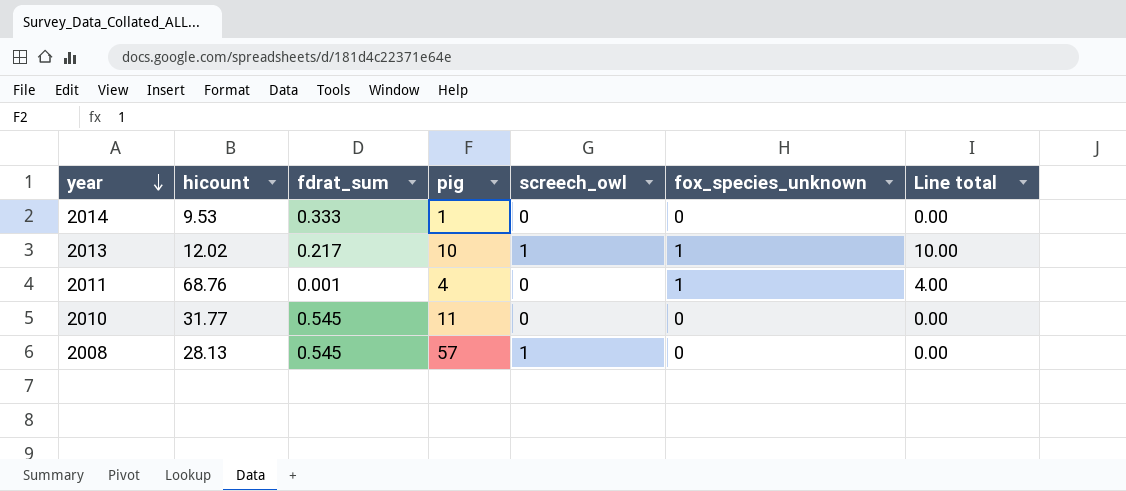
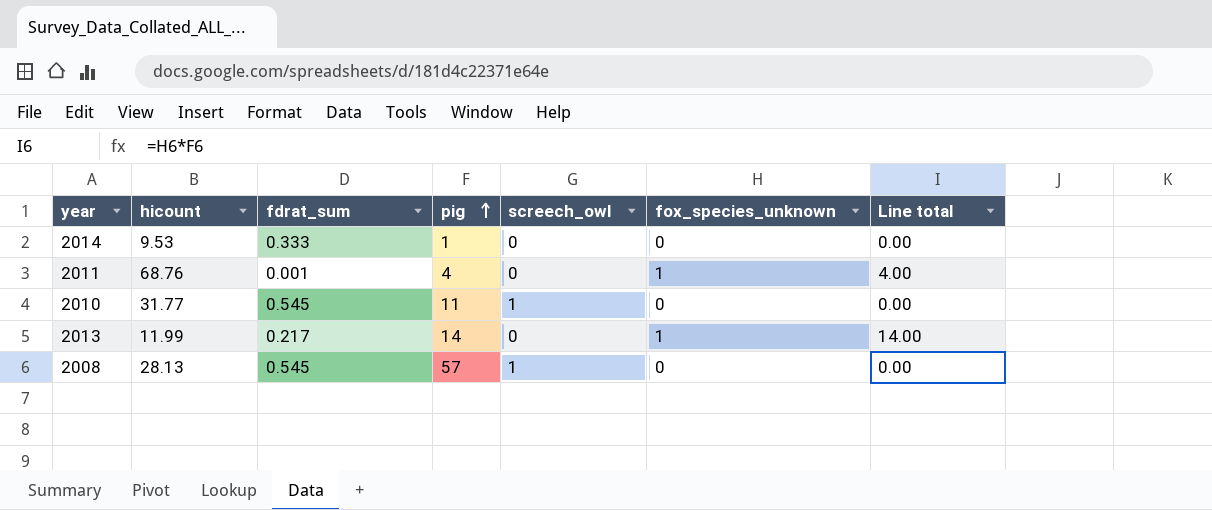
row order: year descending -> pig ascending
2010 | screech_owl: 0 -> 1
2013 | hicount: 12.02 -> 11.99
2013 | pig: 10 -> 14
2013 | screech_owl: 1 -> 0
2013 | Line total: 10.00 -> 14.00

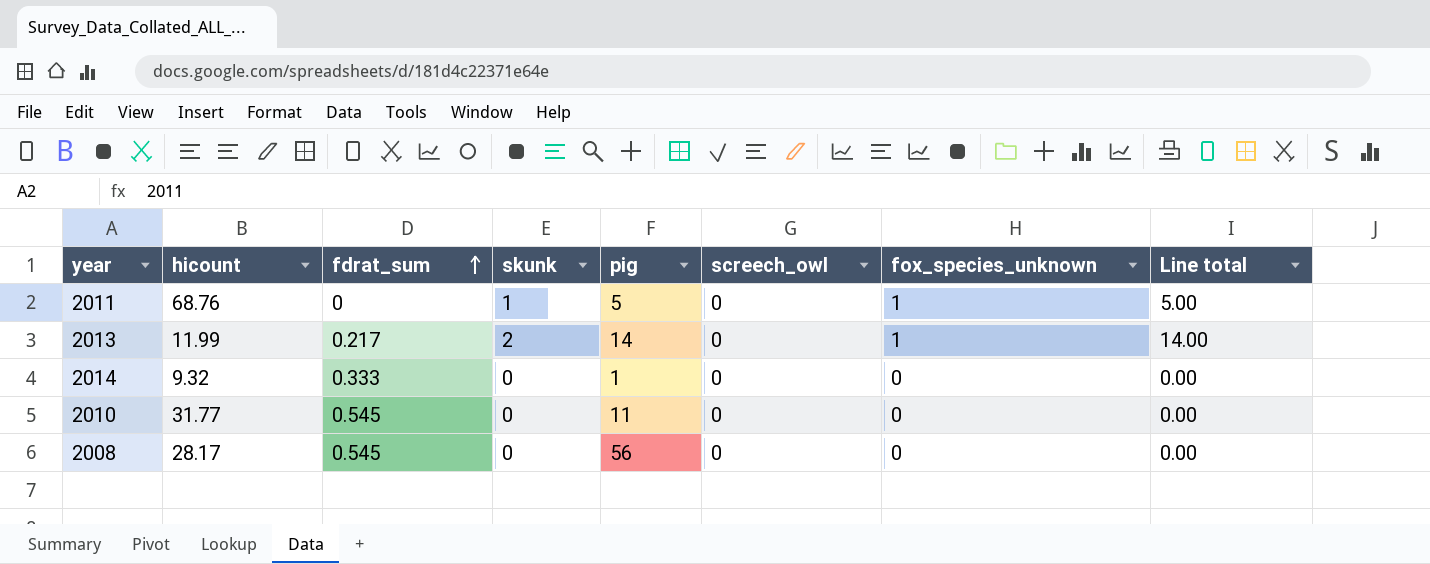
row order: pig ascending -> fdrat_sum ascending
column skunk | position: none -> 4
2011 | fdrat_sum: 0.001 -> 0
2011 | pig: 4 -> 5
2011 | Line total: 4.00 -> 5.00
2014 | hicount: 9.53 -> 9.32
2010 | screech_owl: 1 -> 0
2008 | hicount: 28.13 -> 28.17
2008 | pig: 57 -> 56
2008 | screech_owl: 1 -> 0

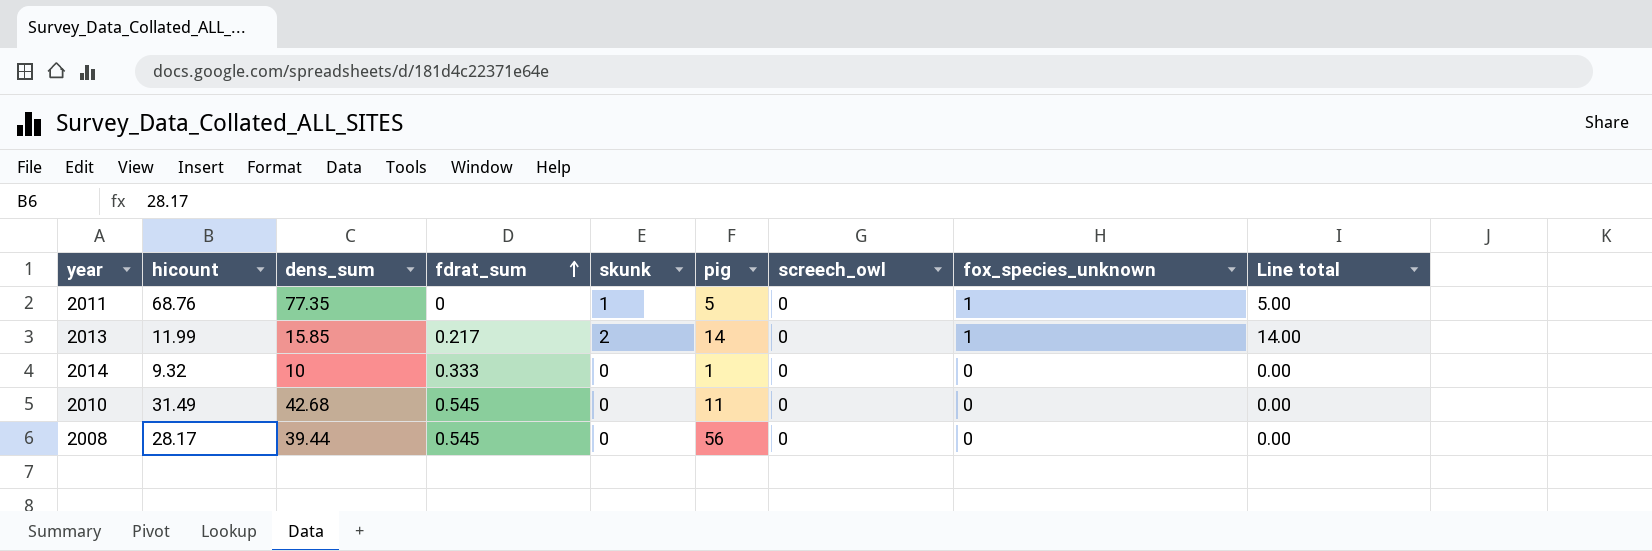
column dens_sum | position: none -> 3
2010 | hicount: 31.77 -> 31.49

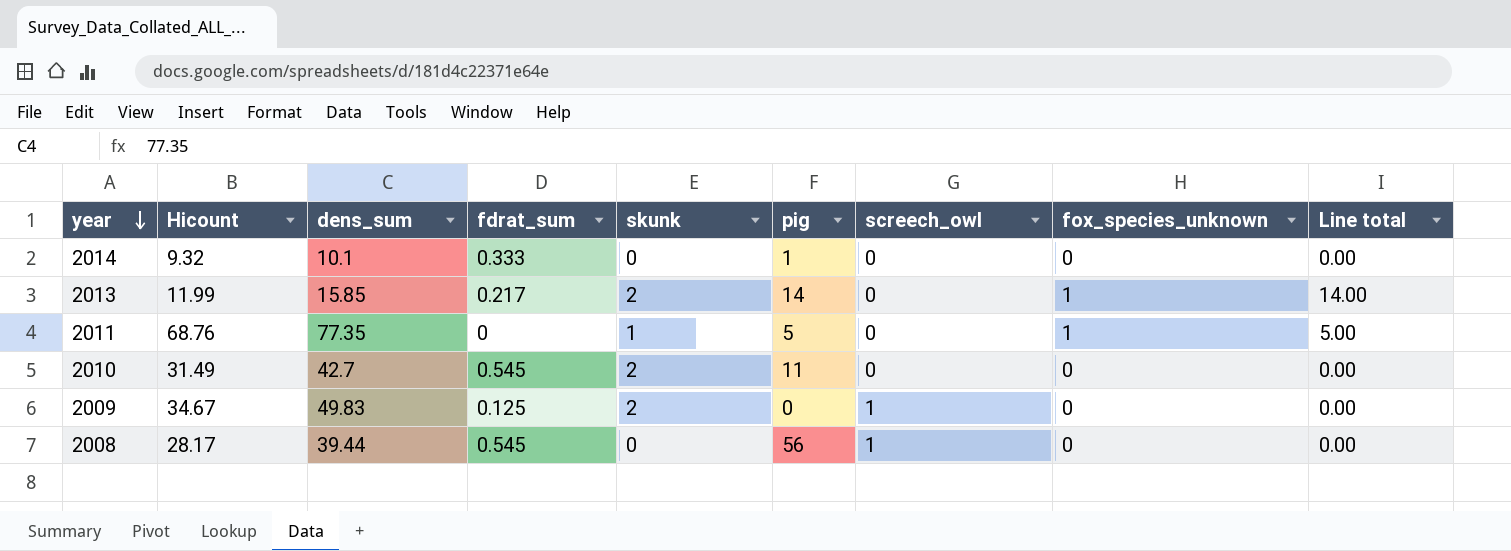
row order: fdrat_sum ascending -> year descending
column name: hicount -> Hicount
2014 | dens_sum: 10 -> 10.1
2010 | dens_sum: 42.68 -> 42.7
2010 | skunk: 0 -> 2
row 2009: none -> 34.67 | 49.83 | 0.125 | 2 | 0 | 1 | 0 | 0.00
2008 | screech_owl: 0 -> 1

